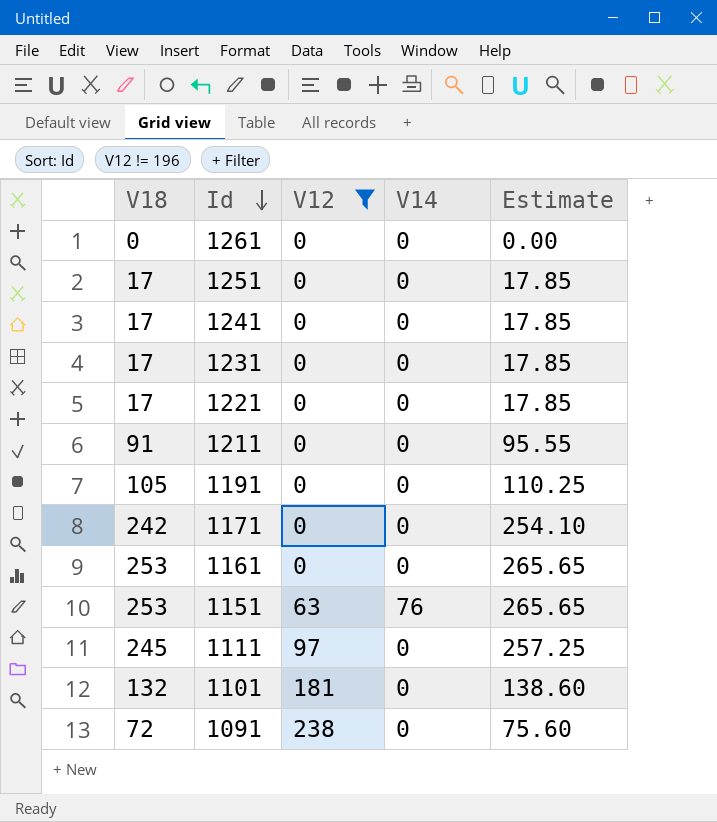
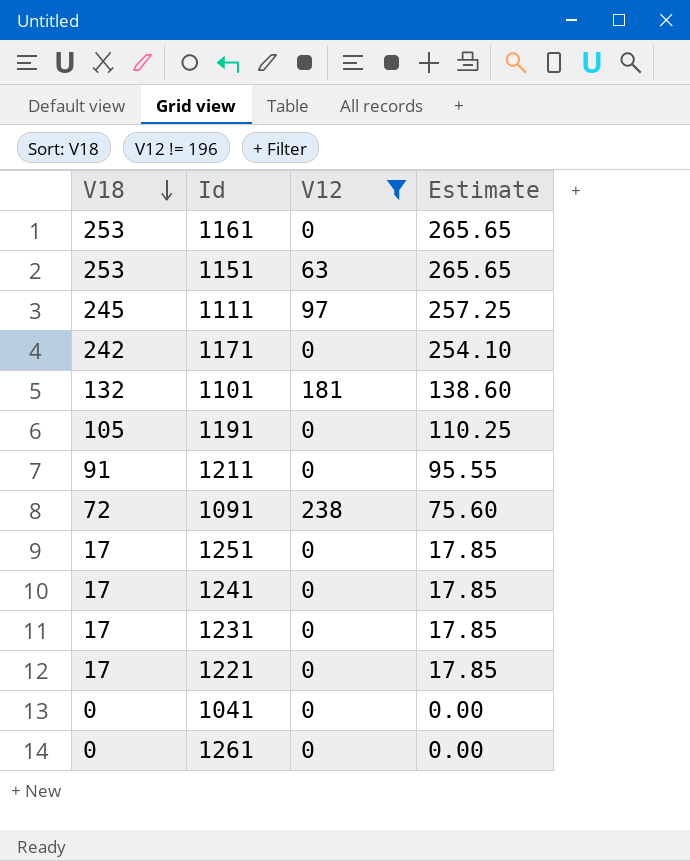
row order: Id descending -> V18 descending
column V14 | position: 4 -> none
row 1041: none -> 0 | 0 | 0.00

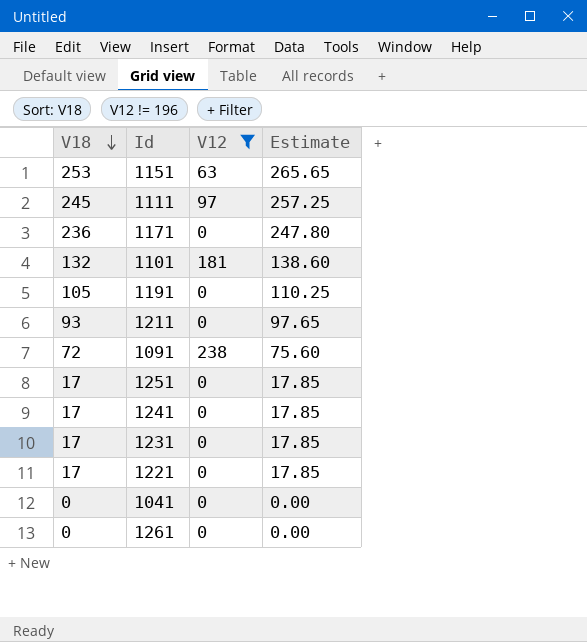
row 1161: 253 | 0 | 265.65 -> none
1171 | V18: 242 -> 236
1171 | Estimate: 254.10 -> 247.80
1211 | V18: 91 -> 93
1211 | Estimate: 95.55 -> 97.65

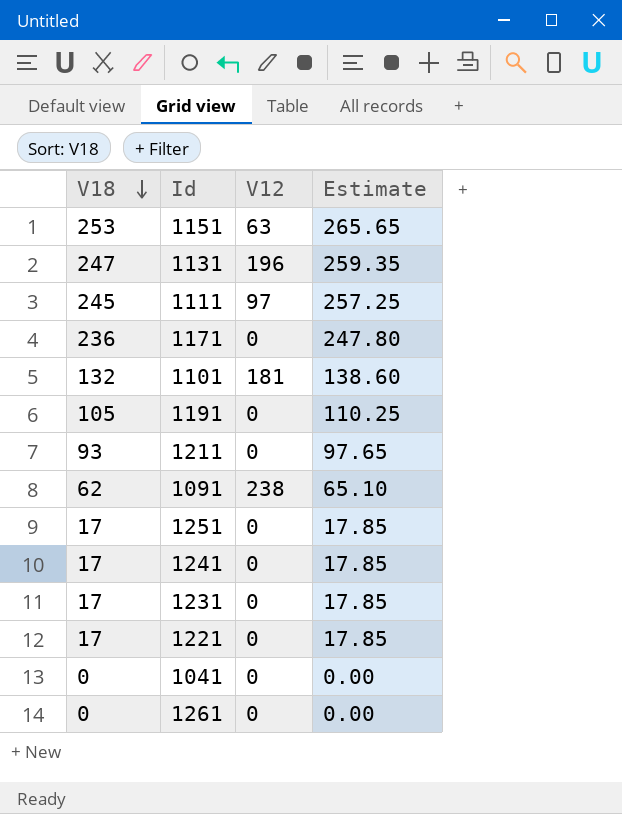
filter: V12 != 196 -> none
1091 | V18: 72 -> 62
1091 | Estimate: 75.60 -> 65.10

